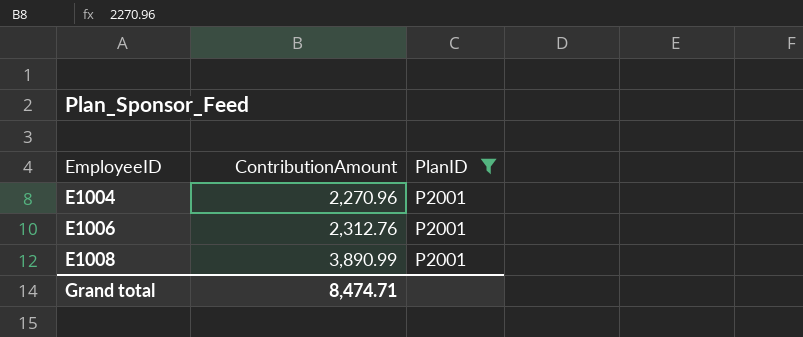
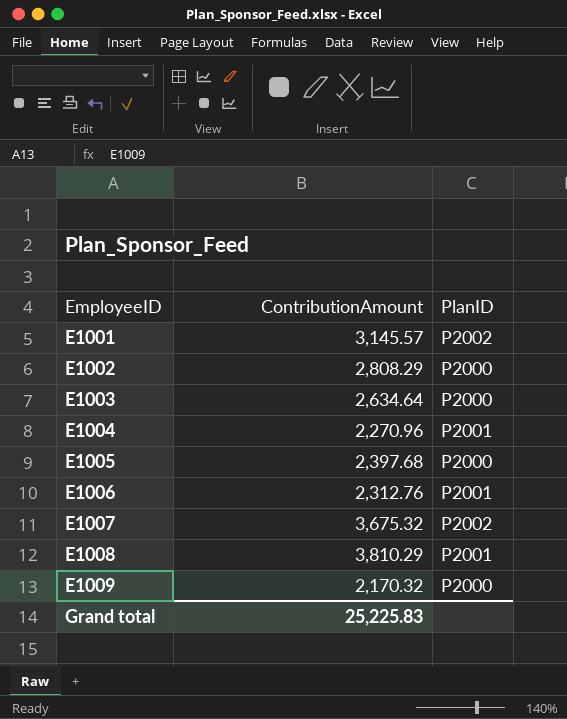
filter: PlanID = P2001 -> none
E1008 | ContributionAmount: 3,890.99 -> 3,810.29
Grand total | ContributionAmount: 8,474.71 -> 25,225.83

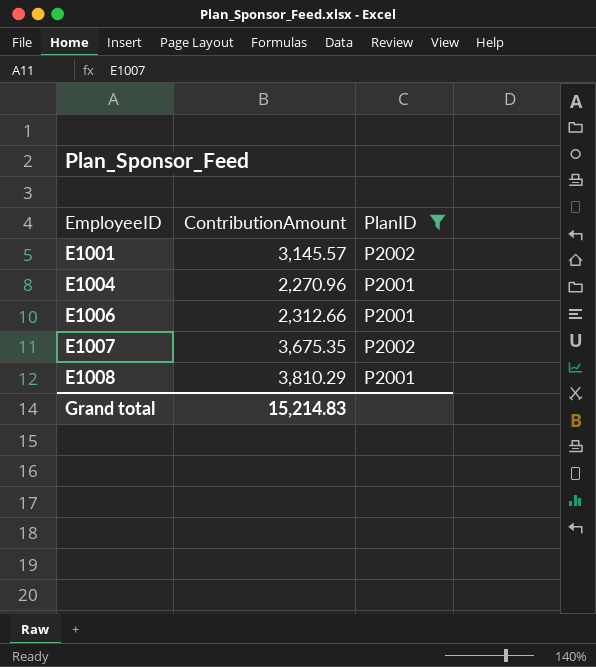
filter: none -> PlanID != P2000
E1006 | ContributionAmount: 2,312.76 -> 2,312.66
E1007 | ContributionAmount: 3,675.32 -> 3,675.35
Grand total | ContributionAmount: 25,225.83 -> 15,214.83

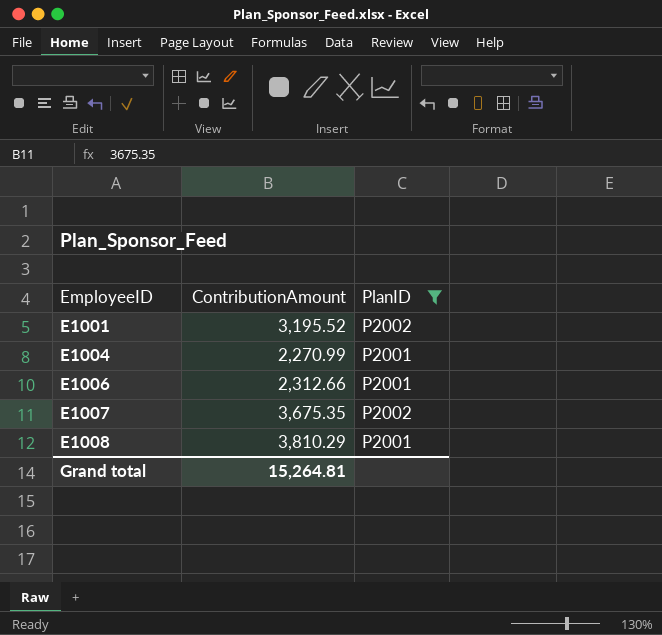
E1001 | ContributionAmount: 3,145.57 -> 3,195.52
E1004 | ContributionAmount: 2,270.96 -> 2,270.99
Grand total | ContributionAmount: 15,214.83 -> 15,264.81

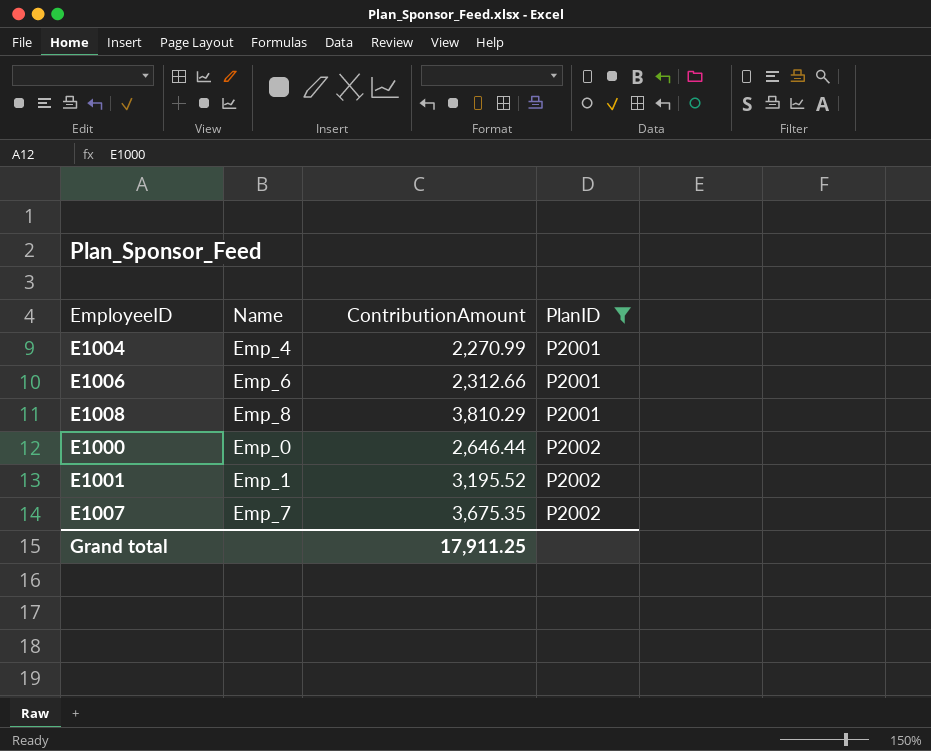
row order: EmployeeID ascending -> PlanID ascending
column Name | position: none -> 2
row E1000: none -> Emp_0 | 2,646.44 | P2002
Grand total | ContributionAmount: 15,264.81 -> 17,911.25

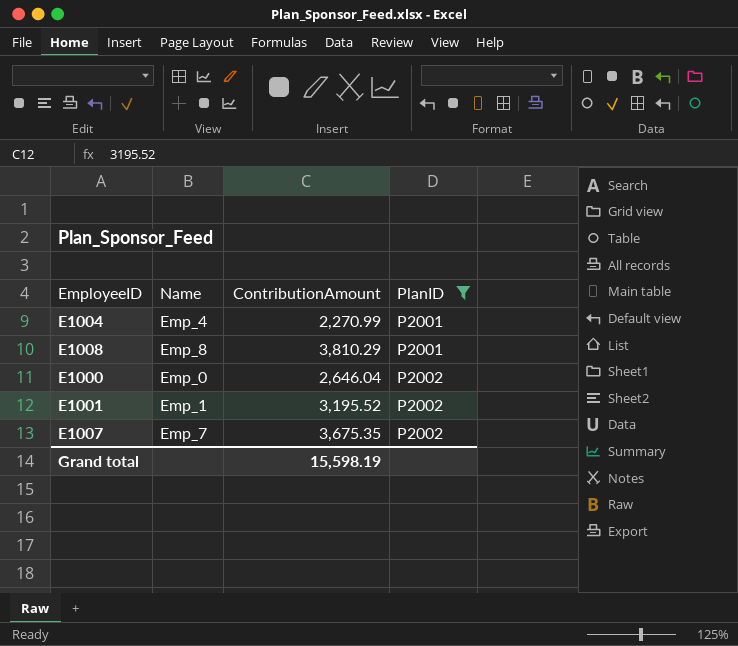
row E1006: Emp_6 | 2,312.66 | P2001 -> none
E1000 | ContributionAmount: 2,646.44 -> 2,646.04
Grand total | ContributionAmount: 17,911.25 -> 15,598.19

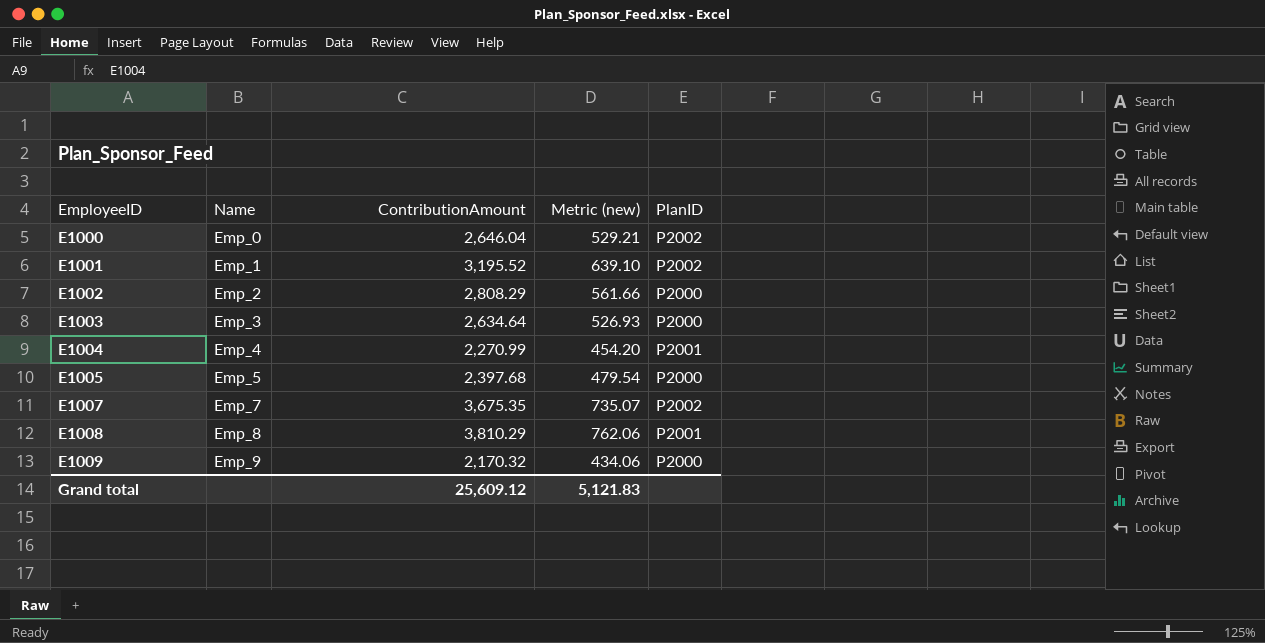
filter: PlanID != P2000 -> none
row order: PlanID ascending -> EmployeeID ascending
column Metric (new) | formula: none -> [ContributionAmount] * 0.2
Grand total | ContributionAmount: 15,598.19 -> 25,609.12

